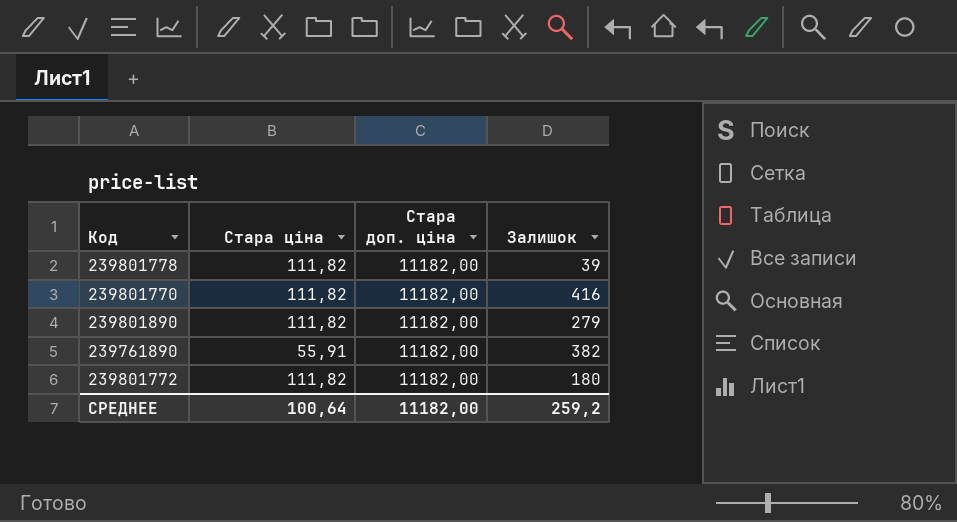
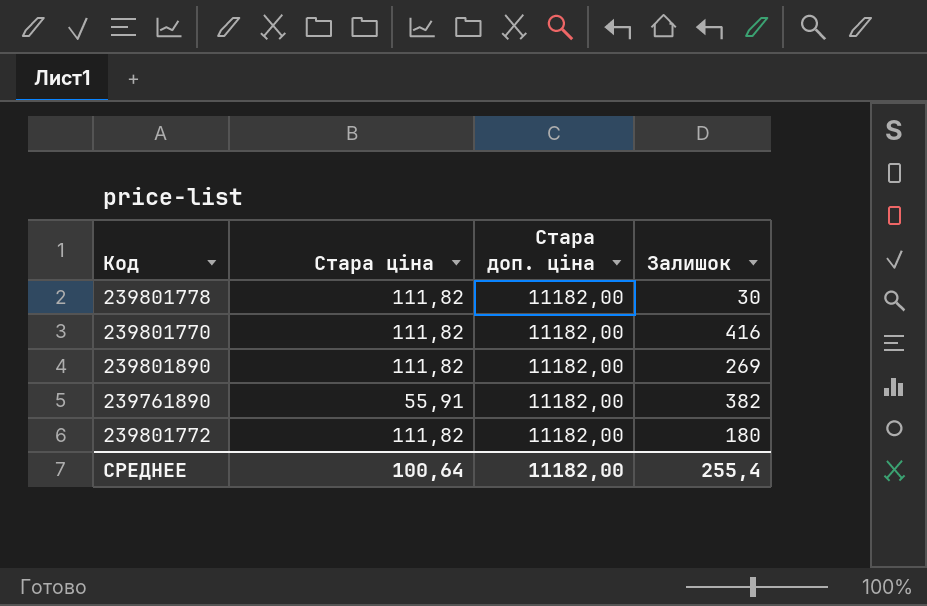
239801778 | Залишок: 39 -> 30
239801890 | Залишок: 279 -> 269
СРЕДНЕЕ | Залишок: 259,2 -> 255,4

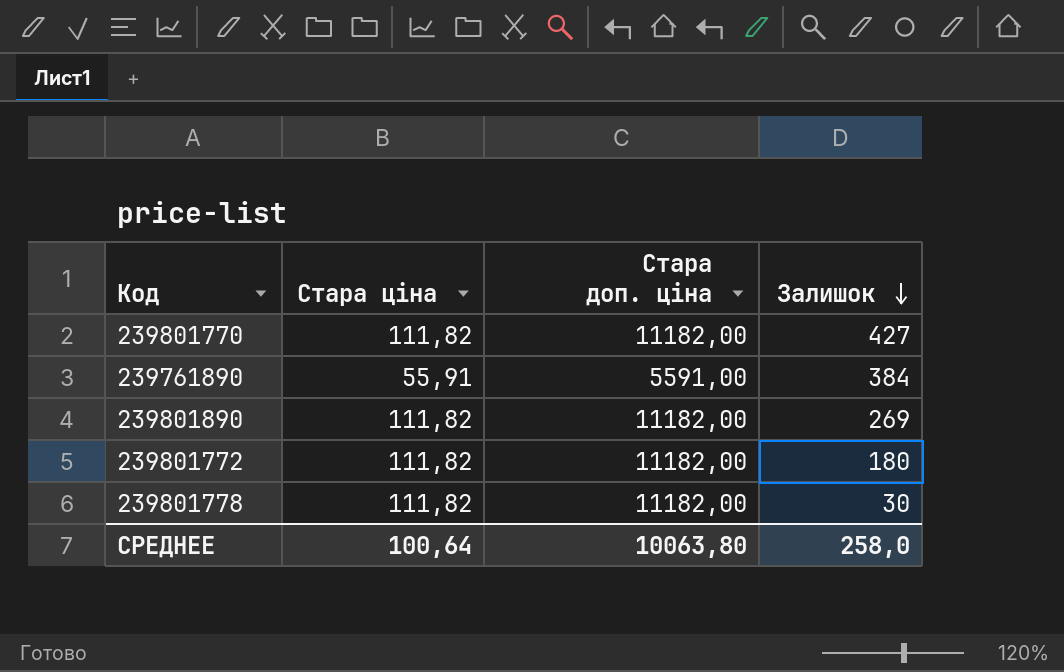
row order: none -> Залишок descending
239801770 | Залишок: 416 -> 427
239761890 | Стара доп. ціна: 11182,00 -> 5591,00
239761890 | Залишок: 382 -> 384
СРЕДНЕЕ | Стара доп. ціна: 11182,00 -> 10063,80
СРЕДНЕЕ | Залишок: 255,4 -> 258,0

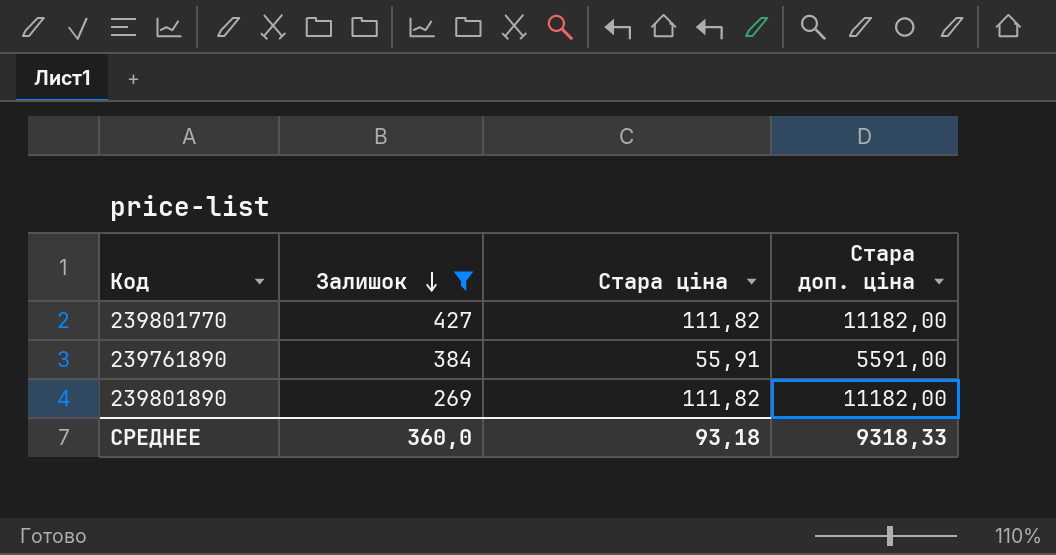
filter: none -> Залишок >= 269
column Залишок | position: 4 -> 2
СРЕДНЕЕ | Залишок: 258,0 -> 360,0
СРЕДНЕЕ | Стара ціна: 100,64 -> 93,18
СРЕДНЕЕ | Стара доп. ціна: 10063,80 -> 9318,33

